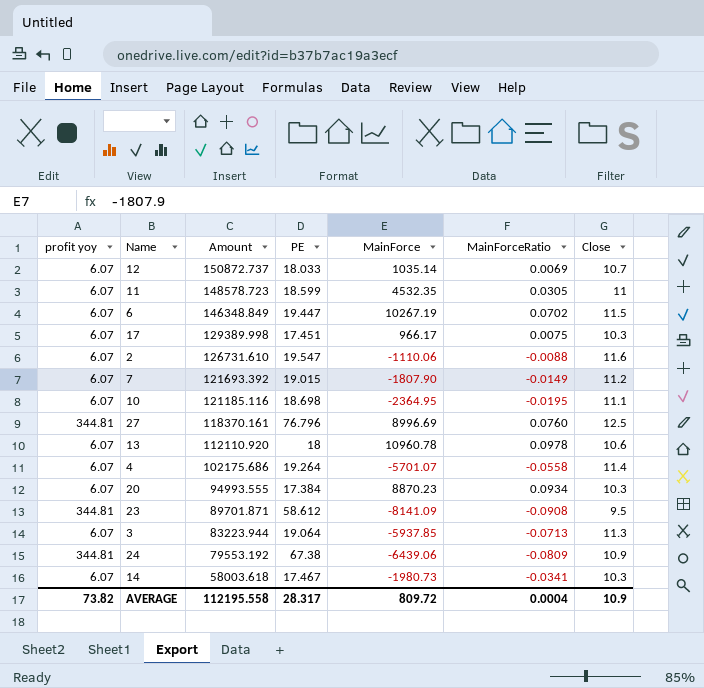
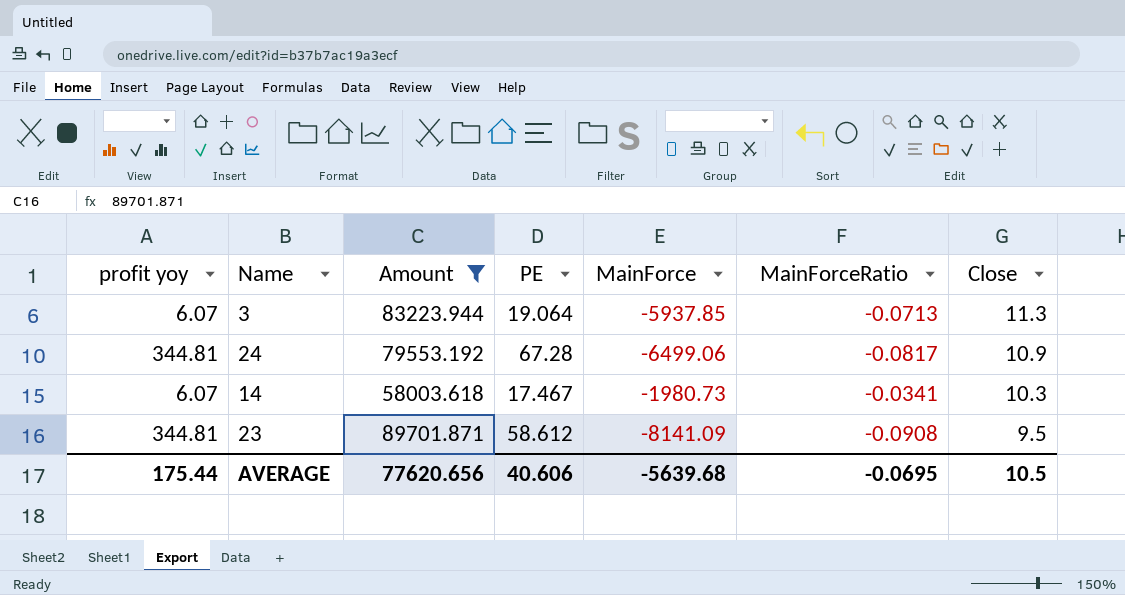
filter: none -> Amount <= 89701.871
row order: Amount descending -> Close descending
24 | PE: 67.38 -> 67.28
24 | MainForce: -6439.06 -> -6499.06
24 | MainForceRatio: -0.0809 -> -0.0817
AVERAGE | profit yoy: 73.82 -> 175.44
AVERAGE | Amount: 112195.558 -> 77620.656
AVERAGE | PE: 28.317 -> 40.606
AVERAGE | MainForce: 809.72 -> -5639.68
AVERAGE | MainForceRatio: 0.0004 -> -0.0695
AVERAGE | Close: 10.9 -> 10.5

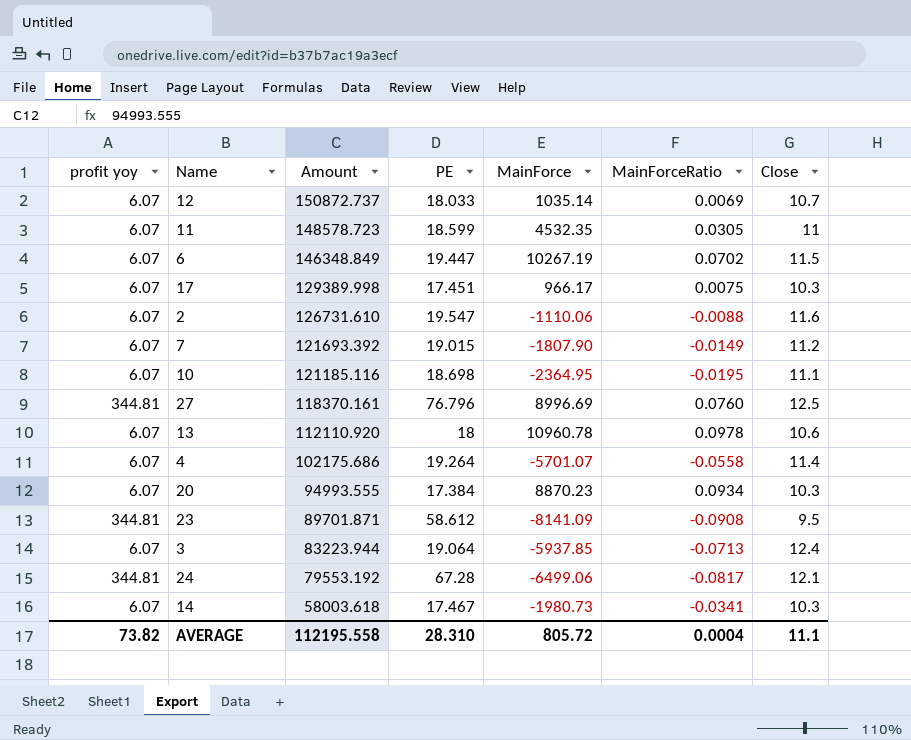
filter: Amount <= 89701.871 -> none
row order: Close descending -> Amount descending
3 | Close: 11.3 -> 12.4
24 | Close: 10.9 -> 12.1
AVERAGE | profit yoy: 175.44 -> 73.82
AVERAGE | Amount: 77620.656 -> 112195.558
AVERAGE | PE: 40.606 -> 28.310
AVERAGE | MainForce: -5639.68 -> 805.72
AVERAGE | MainForceRatio: -0.0695 -> 0.0004
AVERAGE | Close: 10.5 -> 11.1

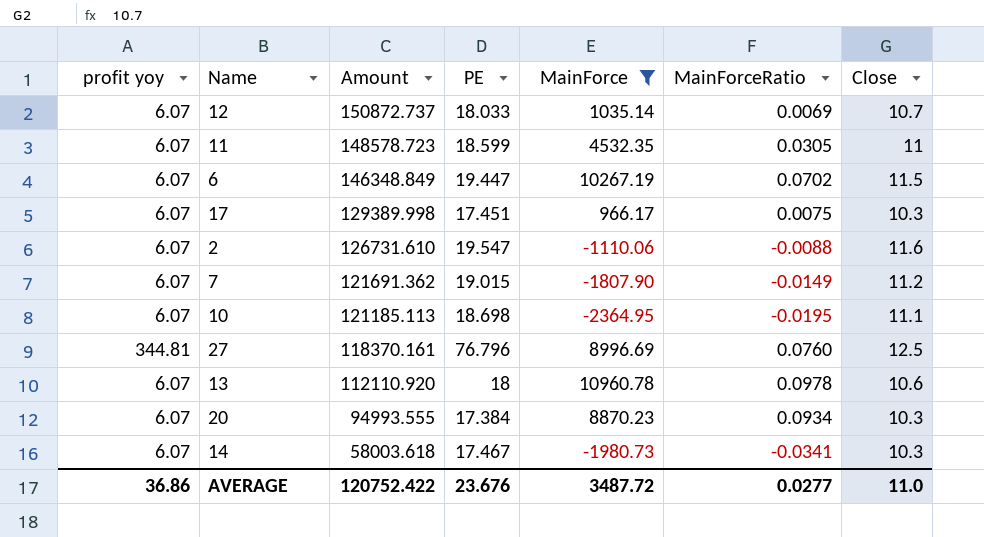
filter: none -> MainForce >= -2364.95
7 | Amount: 121693.392 -> 121691.362
10 | Amount: 121185.116 -> 121185.113
AVERAGE | profit yoy: 73.82 -> 36.86
AVERAGE | Amount: 112195.558 -> 120752.422
AVERAGE | PE: 28.310 -> 23.676
AVERAGE | MainForce: 805.72 -> 3487.72
AVERAGE | MainForceRatio: 0.0004 -> 0.0277
AVERAGE | Close: 11.1 -> 11.0

